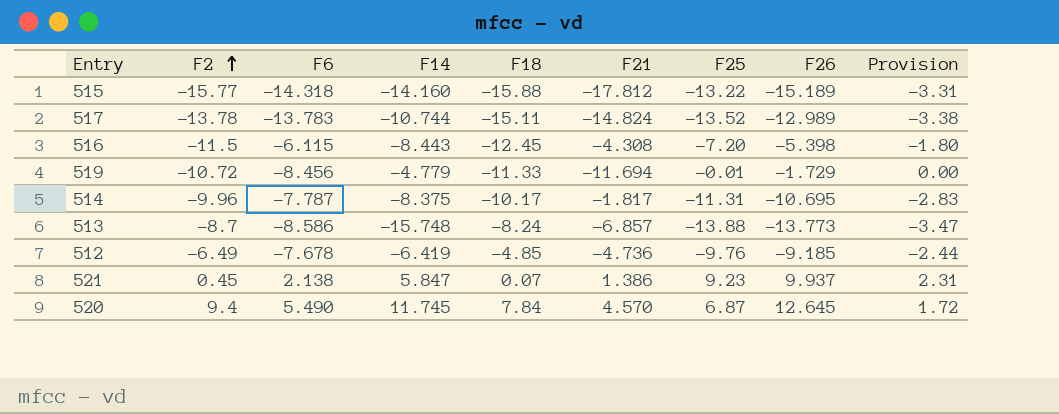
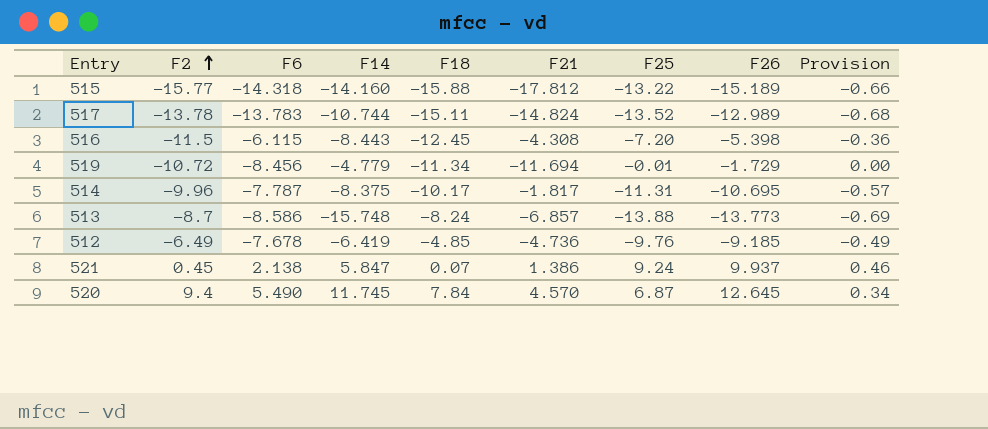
column Provision | formula: [F25] * 0.25 -> [F25] * 0.05
519 | F18: -11.33 -> -11.34
521 | F25: 9.23 -> 9.24

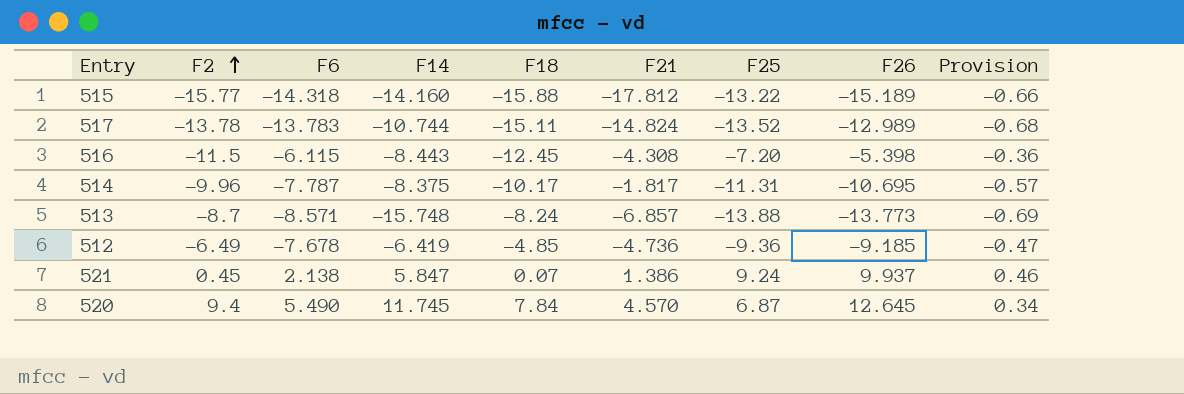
row 519: -10.72 | -8.456 | -4.779 | -11.34 | -11.694 | -0.01 | -1.729 | 0.00 -> none
513 | F6: -8.586 -> -8.571
512 | F25: -9.76 -> -9.36
512 | Provision: -0.49 -> -0.47

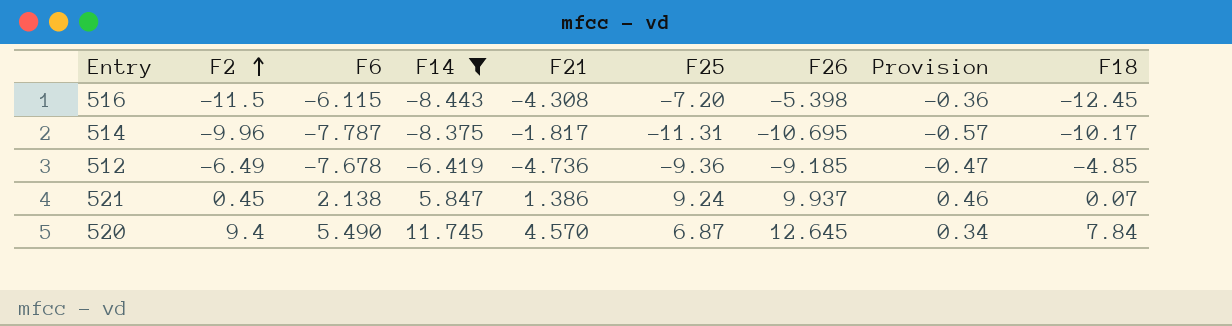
filter: none -> F14 >= -8.443
column F18 | position: 5 -> 9

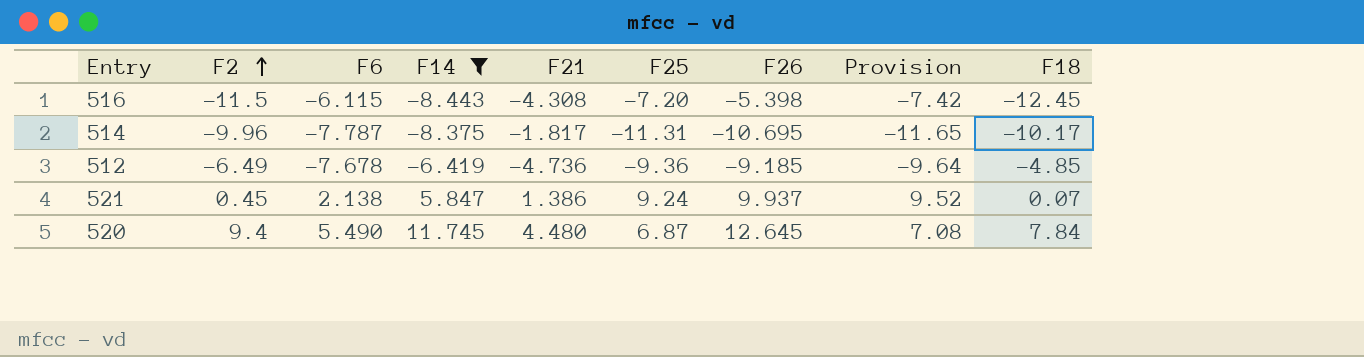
column Provision | formula: [F25] * 0.05 -> [F25] * 1.03
520 | F21: 4.570 -> 4.480

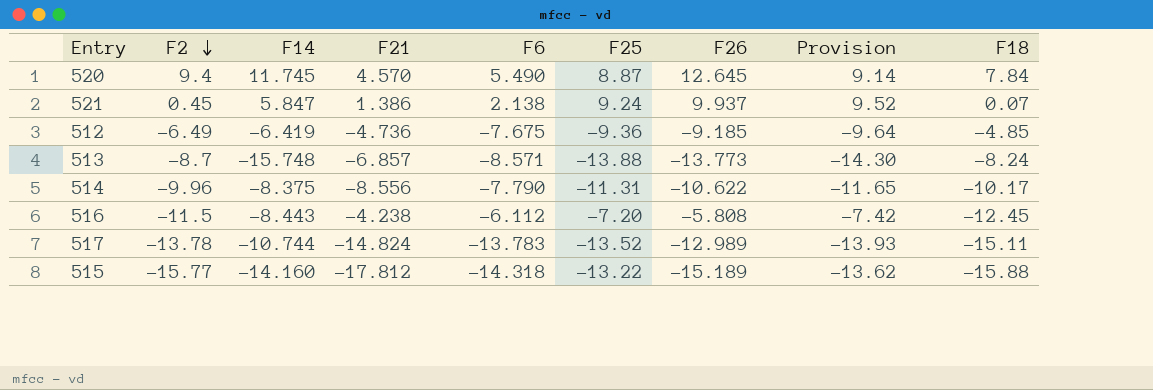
filter: F14 >= -8.443 -> none
row order: F2 ascending -> F2 descending
column F6 | position: 3 -> 5
520 | F21: 4.480 -> 4.570
520 | F25: 6.87 -> 8.87
520 | Provision: 7.08 -> 9.14
512 | F6: -7.678 -> -7.675
514 | F21: -1.817 -> -8.556
514 | F6: -7.787 -> -7.790
514 | F26: -10.695 -> -10.622
516 | F21: -4.308 -> -4.238
516 | F6: -6.115 -> -6.112
516 | F26: -5.398 -> -5.808

